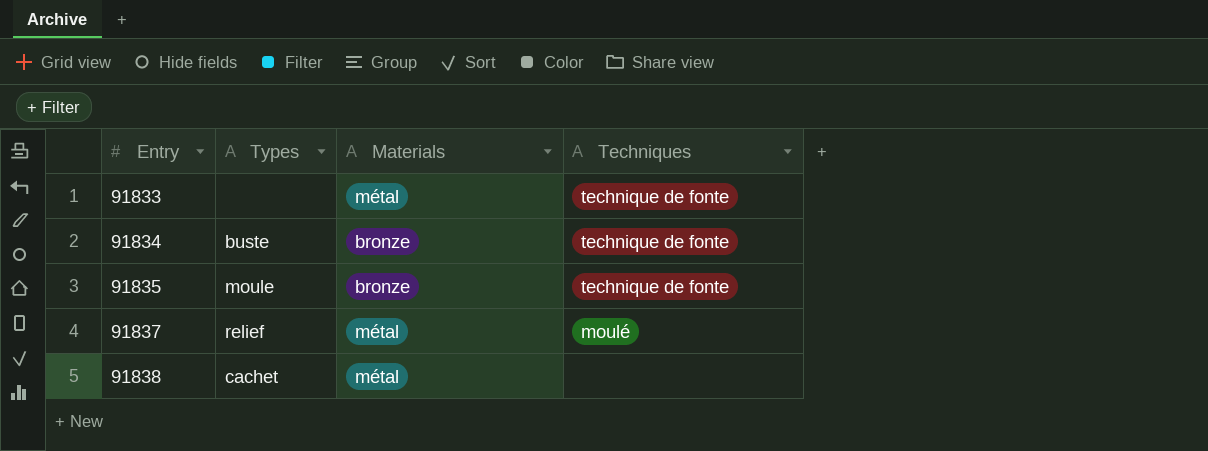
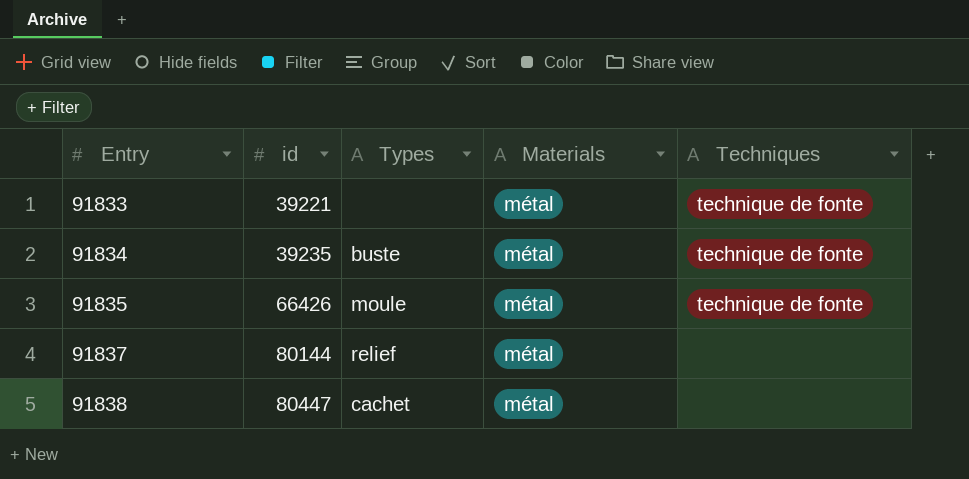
column id | position: none -> 2
91834 | Materials: bronze -> métal
91835 | Materials: bronze -> métal
91837 | Techniques: moulé -> none

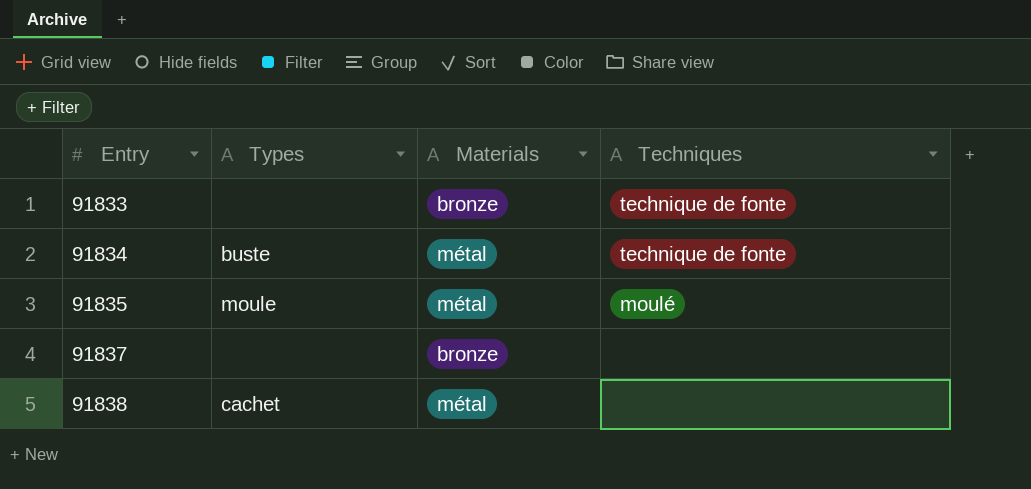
column id | position: 2 -> none
91833 | Materials: métal -> bronze
91835 | Techniques: technique de fonte -> moulé
91837 | Types: relief -> none
91837 | Materials: métal -> bronze

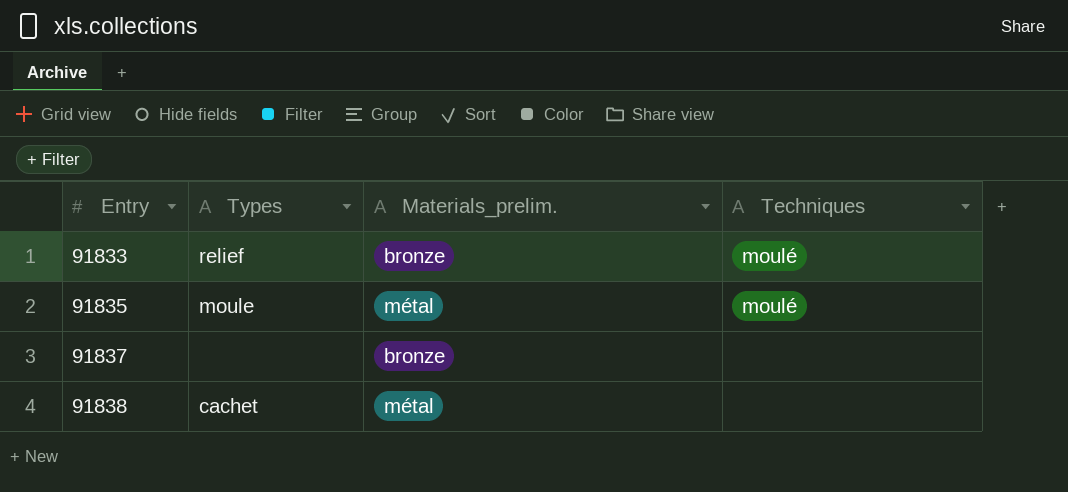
column name: Materials -> Materials_prelim.
row 91834: buste | métal | technique de fonte -> none
91833 | Types: none -> relief
91833 | Techniques: technique de fonte -> moulé

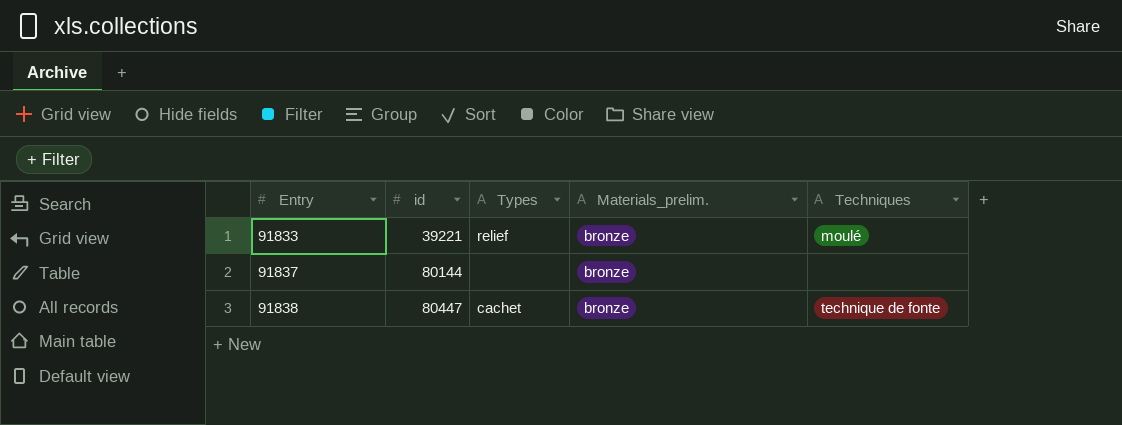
column id | position: none -> 2
row 91835: moule | métal | moulé -> none
91838 | Materials_prelim.: métal -> bronze
91838 | Techniques: none -> technique de fonte

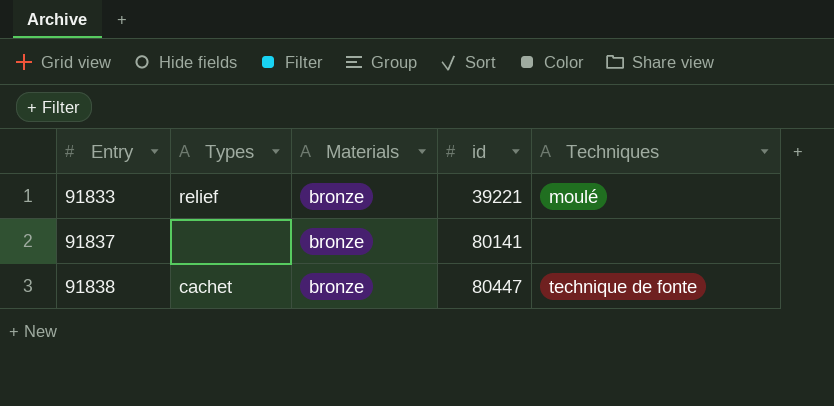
column name: Materials_prelim. -> Materials
column id | position: 2 -> 4
91837 | id: 80144 -> 80141

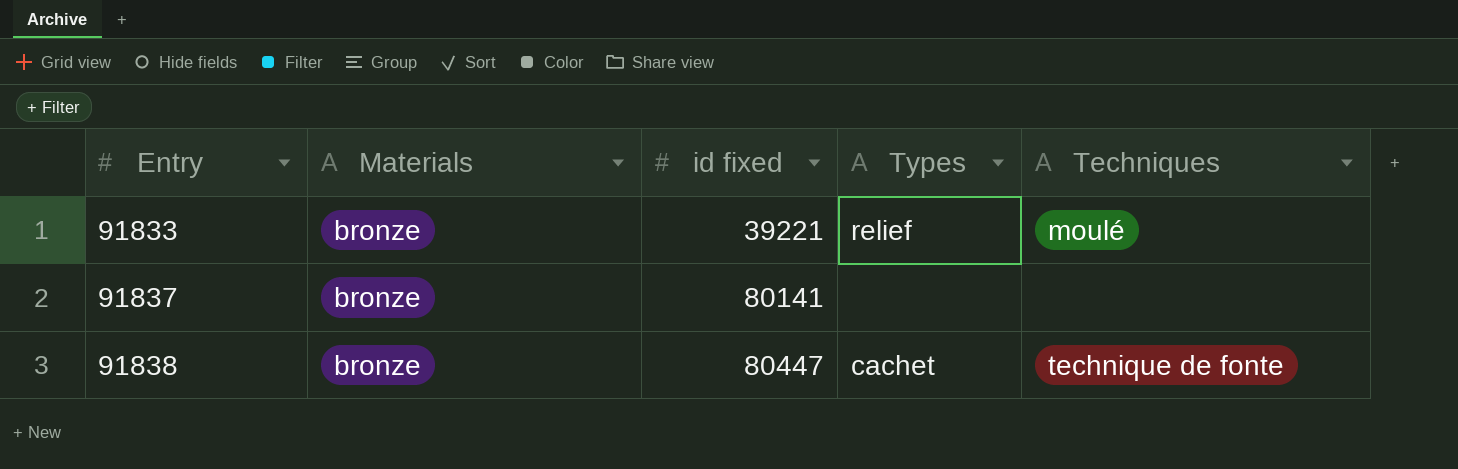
column name: id -> id fixed
column Types | position: 2 -> 4

